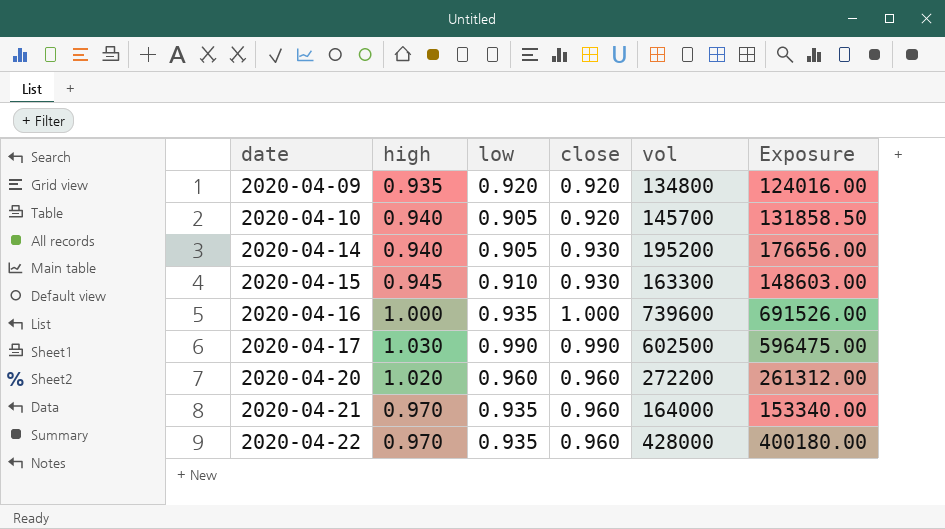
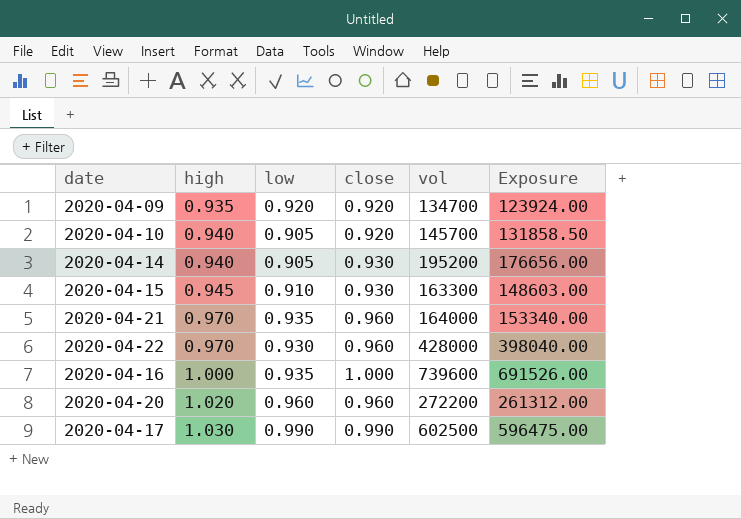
row order: date ascending -> high ascending
2020-04-09 | vol: 134800 -> 134700
2020-04-09 | Exposure: 124016.00 -> 123924.00
2020-04-22 | low: 0.935 -> 0.930
2020-04-22 | Exposure: 400180.00 -> 398040.00

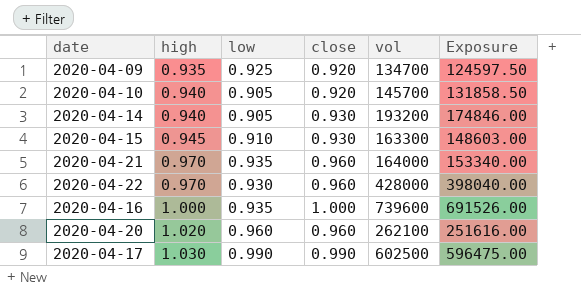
2020-04-09 | low: 0.920 -> 0.925
2020-04-09 | Exposure: 123924.00 -> 124597.50
2020-04-14 | vol: 195200 -> 193200
2020-04-14 | Exposure: 176656.00 -> 174846.00
2020-04-20 | vol: 272200 -> 262100
2020-04-20 | Exposure: 261312.00 -> 251616.00

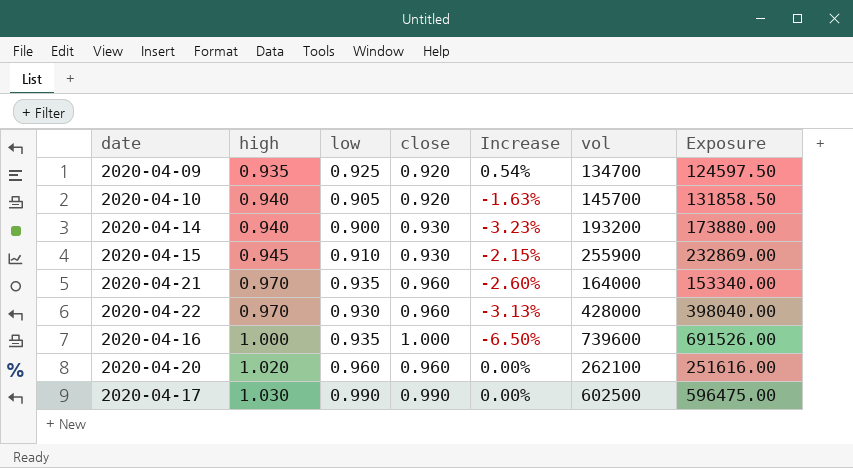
column Increase | formula: none -> ([low] - [close]) / [close]
2020-04-14 | low: 0.905 -> 0.900
2020-04-14 | Exposure: 174846.00 -> 173880.00
2020-04-15 | vol: 163300 -> 255900
2020-04-15 | Exposure: 148603.00 -> 232869.00

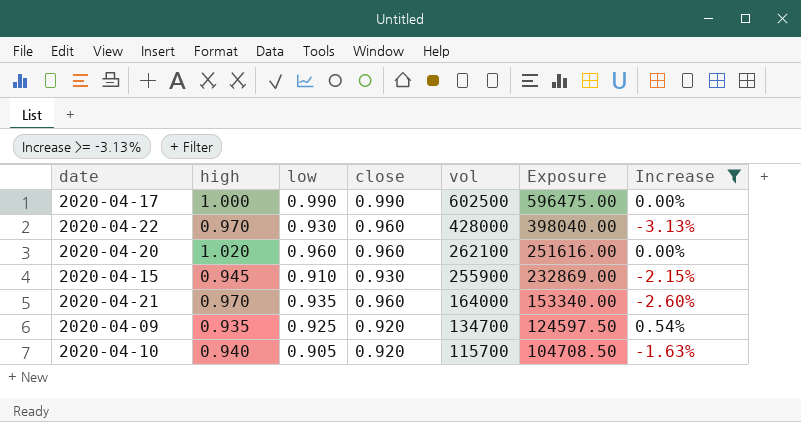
filter: none -> Increase >= -3.13%
row order: high ascending -> vol descending
column Increase | position: 5 -> 7
2020-04-17 | high: 1.030 -> 1.000
2020-04-10 | vol: 145700 -> 115700
2020-04-10 | Exposure: 131858.50 -> 104708.50

